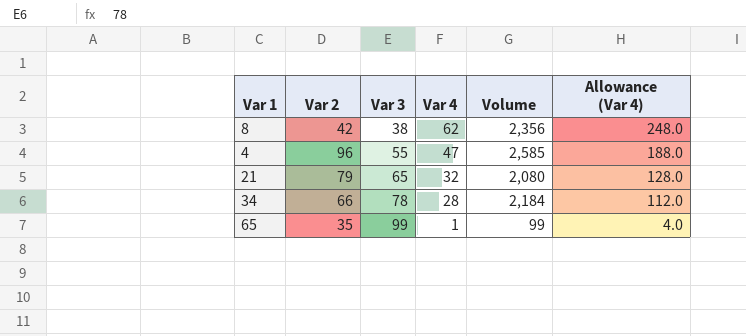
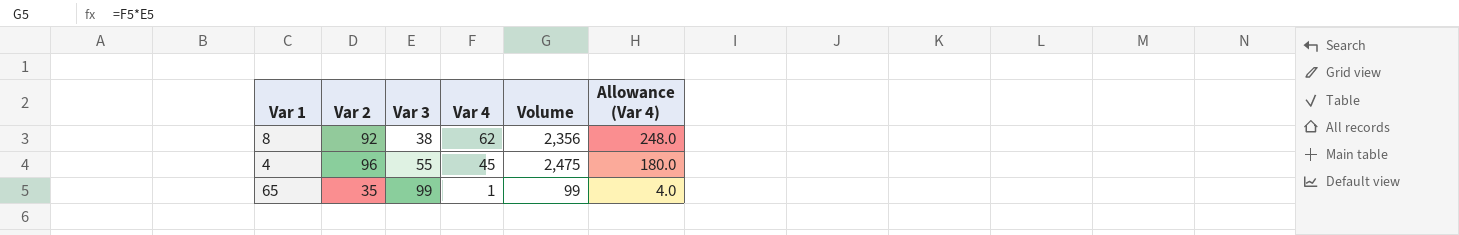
row 21: 79 | 65 | 32 | 2,080 | 128.0 -> none
row 34: 66 | 78 | 28 | 2,184 | 112.0 -> none
8 | Var 2: 42 -> 92
4 | Var 4: 47 -> 45
4 | Volume: 2,585 -> 2,475
4 | Allowance (Var 4): 188.0 -> 180.0

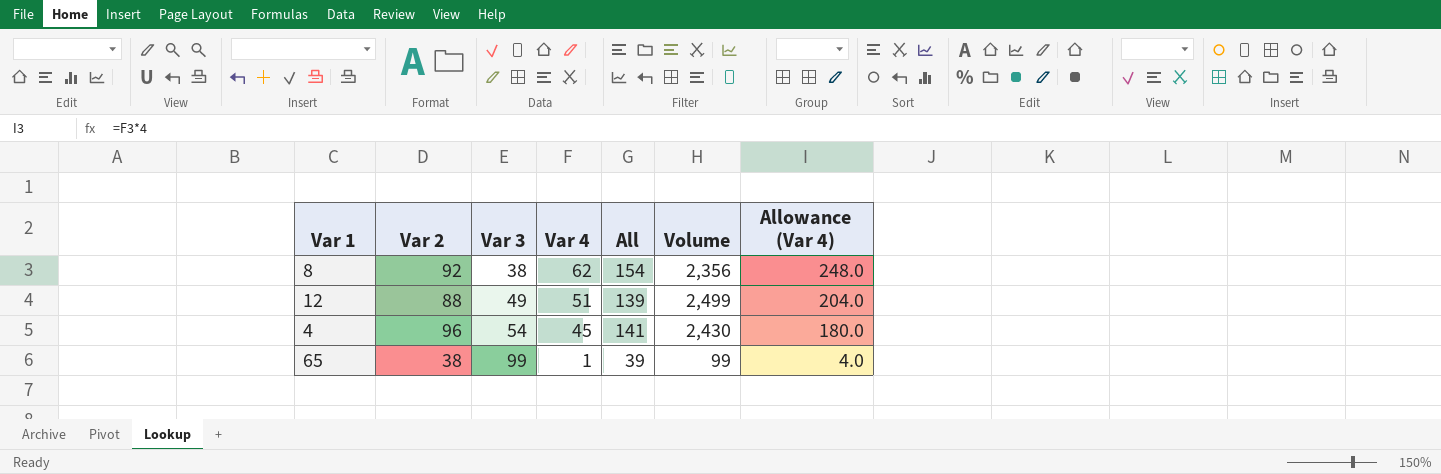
column All | formula: none -> [Var 2] + [Var 4]
row 12: none -> 88 | 49 | 51 | 139 | 2,499 | 204.0
4 | Var 3: 55 -> 54
4 | Volume: 2,475 -> 2,430
65 | Var 2: 35 -> 38

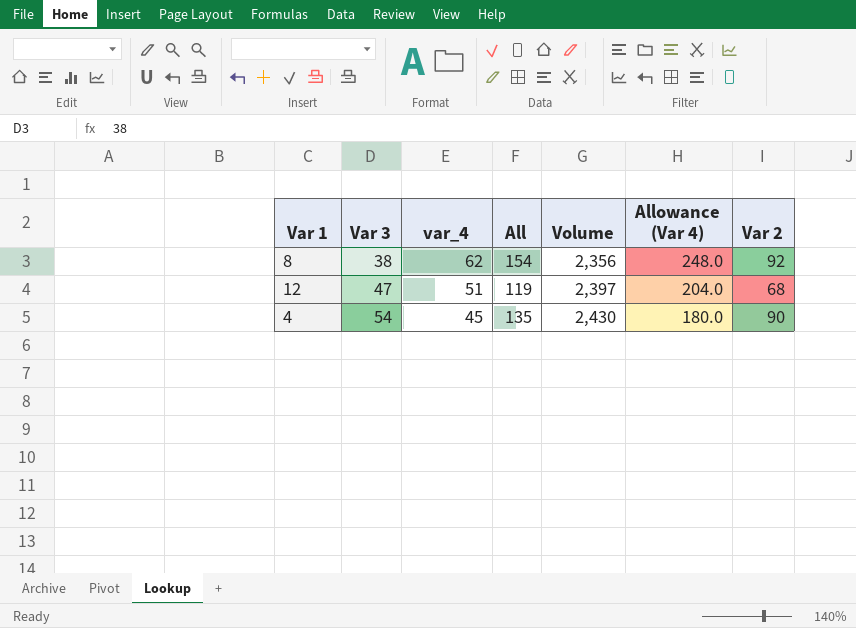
column name: Var 4 -> var_4
column Var 2 | position: 2 -> 7
row 65: 38 | 99 | 1 | 39 | 99 | 4.0 -> none
12 | Var 3: 49 -> 47
12 | All: 139 -> 119
12 | Volume: 2,499 -> 2,397
12 | Var 2: 88 -> 68
4 | All: 141 -> 135
4 | Var 2: 96 -> 90

